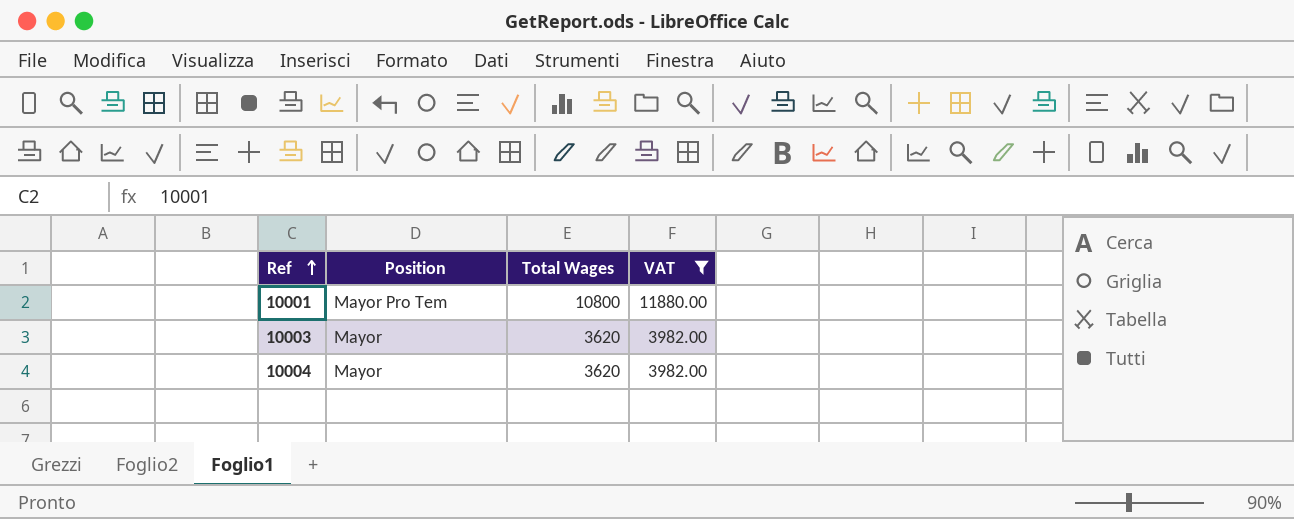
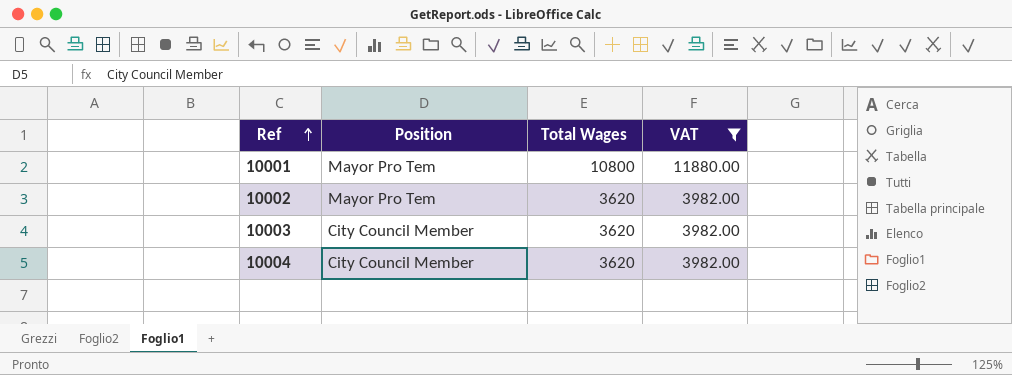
row 10002: none -> Mayor Pro Tem | 3620 | 3982.00
10003 | Position: Mayor -> City Council Member
10004 | Position: Mayor -> City Council Member

